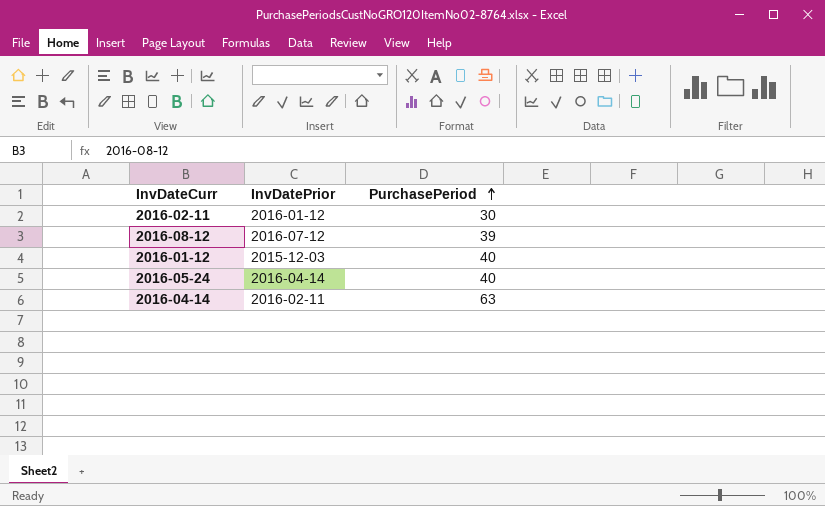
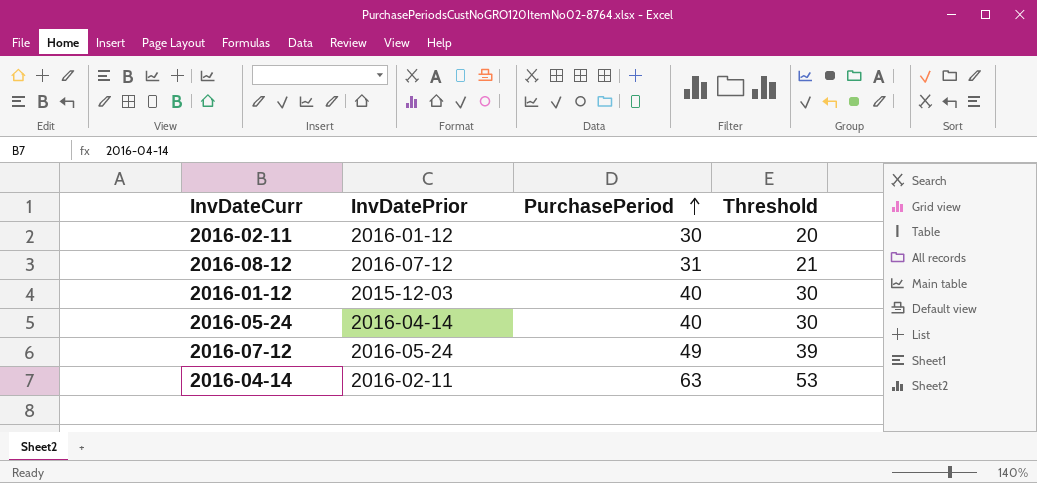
column Threshold | formula: none -> [PurchasePeriod] - 10
2016-08-12 | PurchasePeriod: 39 -> 31
row 2016-07-12: none -> 2016-05-24 | 49 | 39

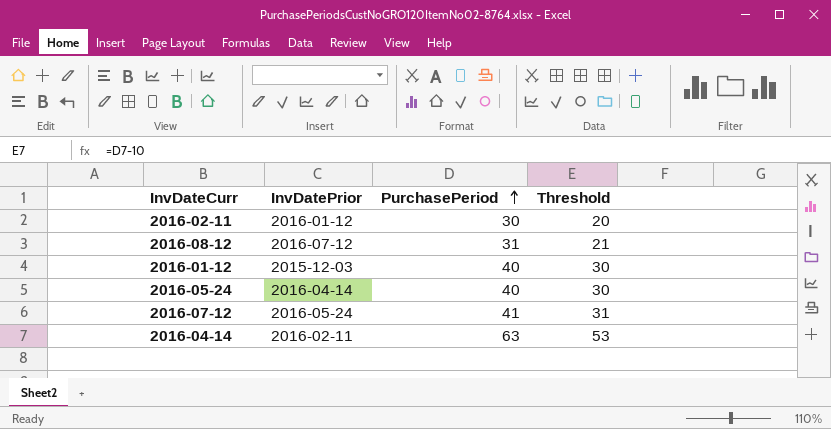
2016-07-12 | PurchasePeriod: 49 -> 41
2016-07-12 | Threshold: 39 -> 31

